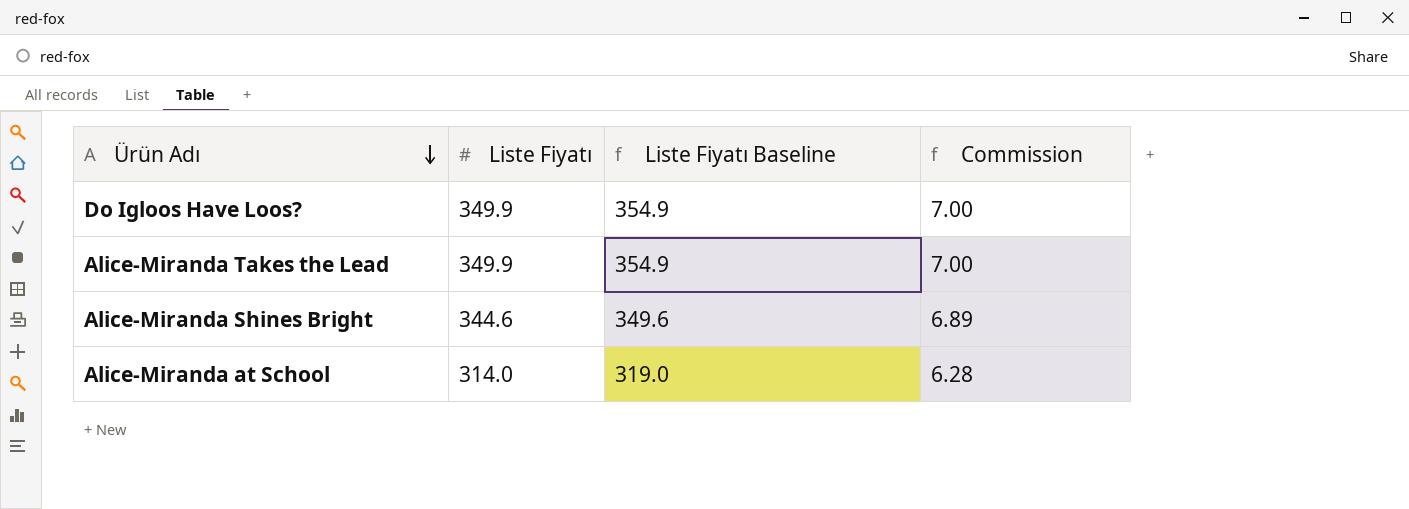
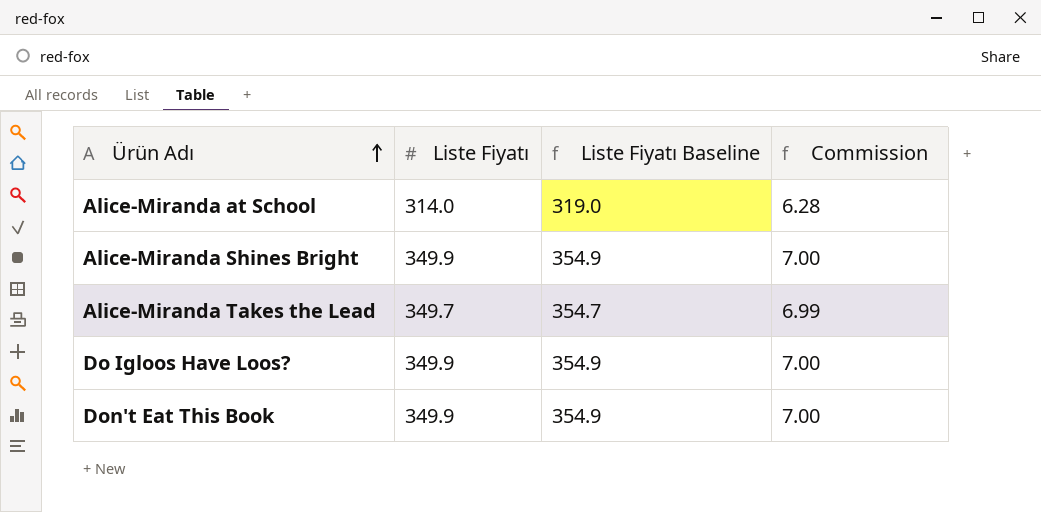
row order: Ürün Adı descending -> Ürün Adı ascending
Alice-Miranda Shines Bright | Liste Fiyatı: 344.6 -> 349.9
Alice-Miranda Shines Bright | Liste Fiyatı Baseline: 349.6 -> 354.9
Alice-Miranda Shines Bright | Commission: 6.89 -> 7.00
Alice-Miranda Takes the Lead | Liste Fiyatı: 349.9 -> 349.7
Alice-Miranda Takes the Lead | Liste Fiyatı Baseline: 354.9 -> 354.7
Alice-Miranda Takes the Lead | Commission: 7.00 -> 6.99
row Don't Eat This Book: none -> 349.9 | 354.9 | 7.00

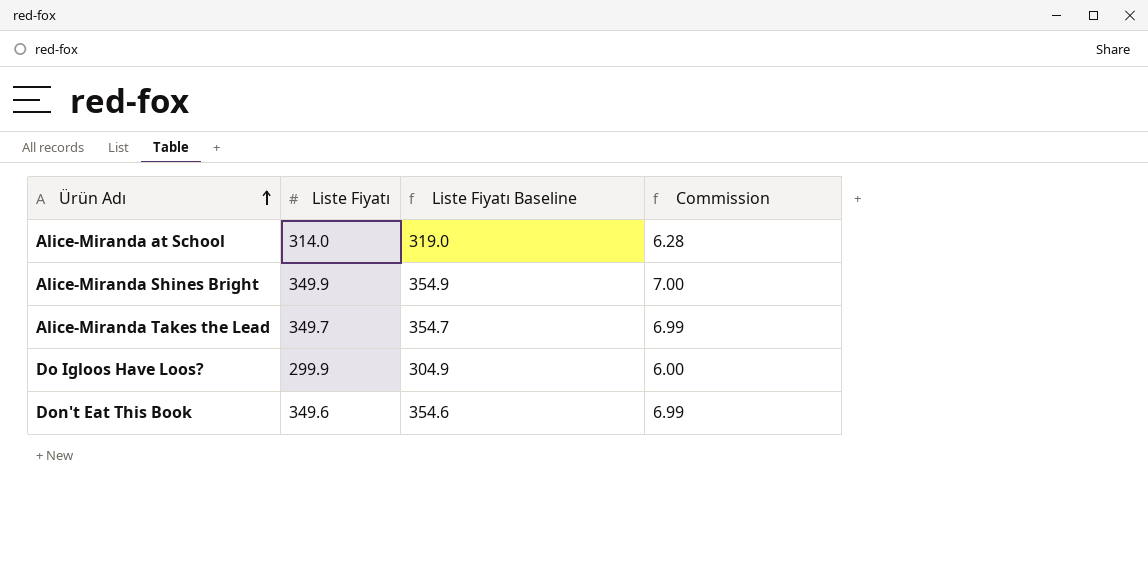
Do Igloos Have Loos? | Liste Fiyatı: 349.9 -> 299.9
Do Igloos Have Loos? | Liste Fiyatı Baseline: 354.9 -> 304.9
Do Igloos Have Loos? | Commission: 7.00 -> 6.00
Don't Eat This Book | Liste Fiyatı: 349.9 -> 349.6
Don't Eat This Book | Liste Fiyatı Baseline: 354.9 -> 354.6
Don't Eat This Book | Commission: 7.00 -> 6.99

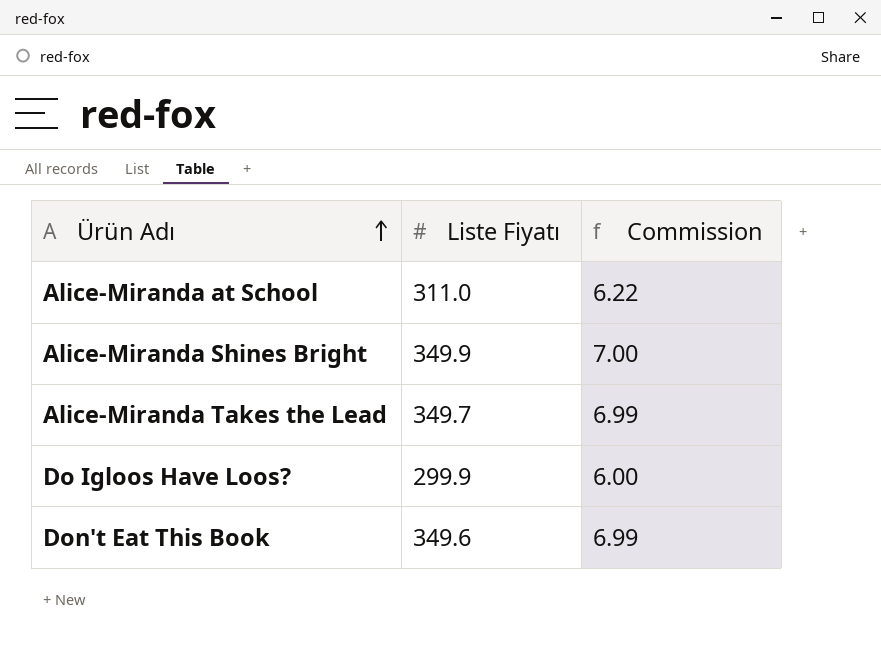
column Liste Fiyatı Baseline | formula: [Liste Fiyatı] + 5 -> none
Alice-Miranda at School | Liste Fiyatı: 314.0 -> 311.0
Alice-Miranda at School | Commission: 6.28 -> 6.22

